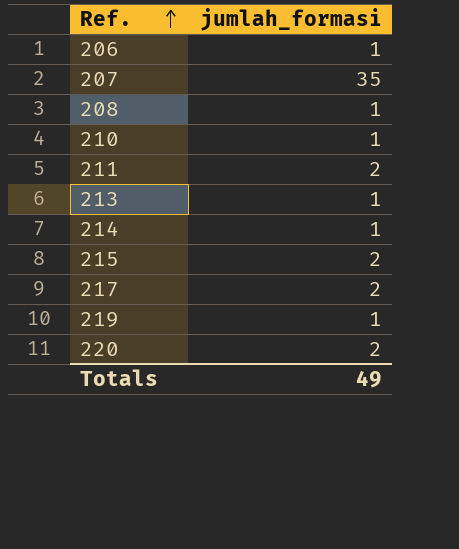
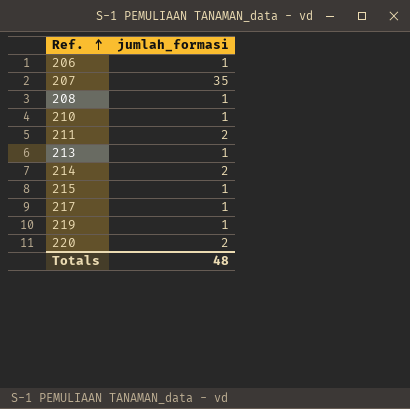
214 | jumlah_formasi: 1 -> 2
215 | jumlah_formasi: 2 -> 1
217 | jumlah_formasi: 2 -> 1
Totals | jumlah_formasi: 49 -> 48

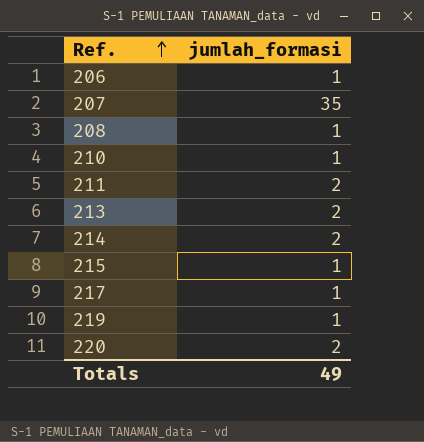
213 | jumlah_formasi: 1 -> 2
Totals | jumlah_formasi: 48 -> 49

